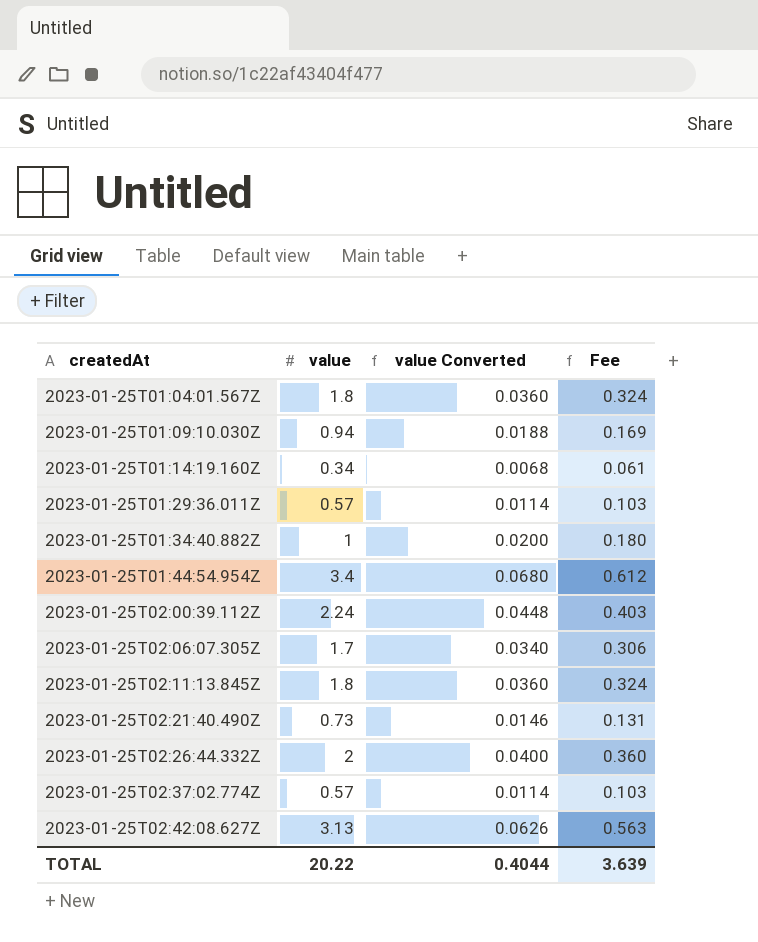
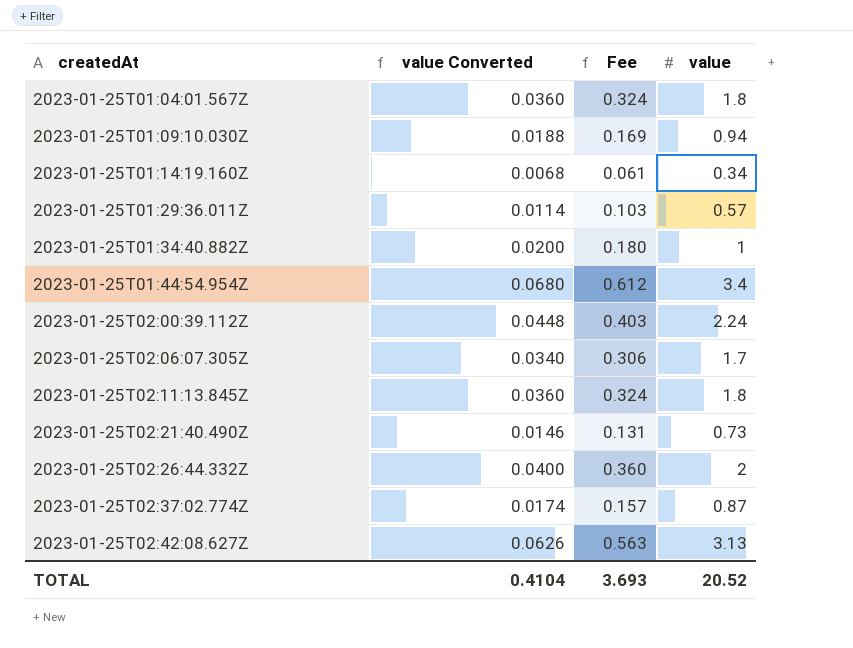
column value | position: 2 -> 4
2023-01-25T02:37:02.774Z | value Converted: 0.0114 -> 0.0174
2023-01-25T02:37:02.774Z | Fee: 0.103 -> 0.157
2023-01-25T02:37:02.774Z | value: 0.57 -> 0.87
TOTAL | value Converted: 0.4044 -> 0.4104
TOTAL | Fee: 3.639 -> 3.693
TOTAL | value: 20.22 -> 20.52

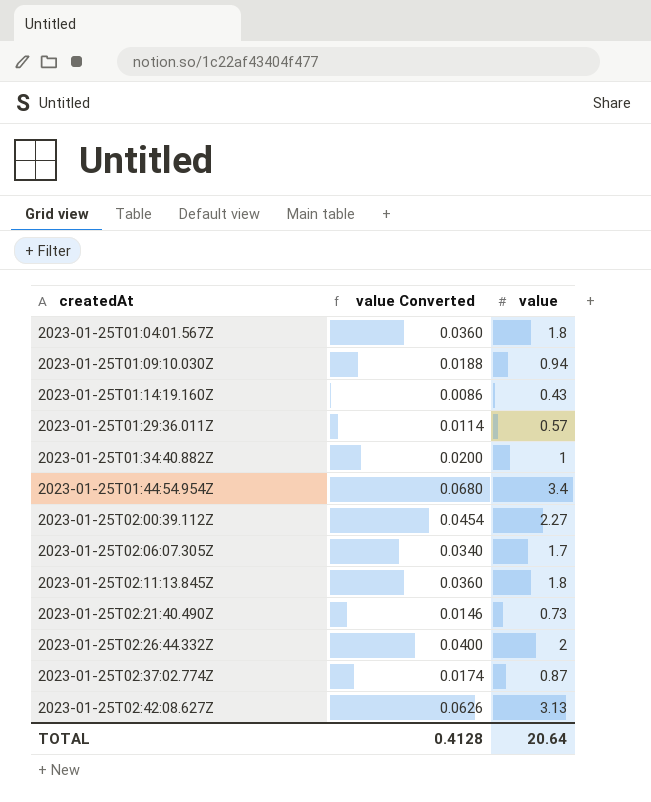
column Fee | formula: [value] * 0.18 -> none
2023-01-25T01:14:19.160Z | value Converted: 0.0068 -> 0.0086
2023-01-25T01:14:19.160Z | value: 0.34 -> 0.43
2023-01-25T02:00:39.112Z | value Converted: 0.0448 -> 0.0454
2023-01-25T02:00:39.112Z | value: 2.24 -> 2.27
TOTAL | value Converted: 0.4104 -> 0.4128
TOTAL | value: 20.52 -> 20.64

